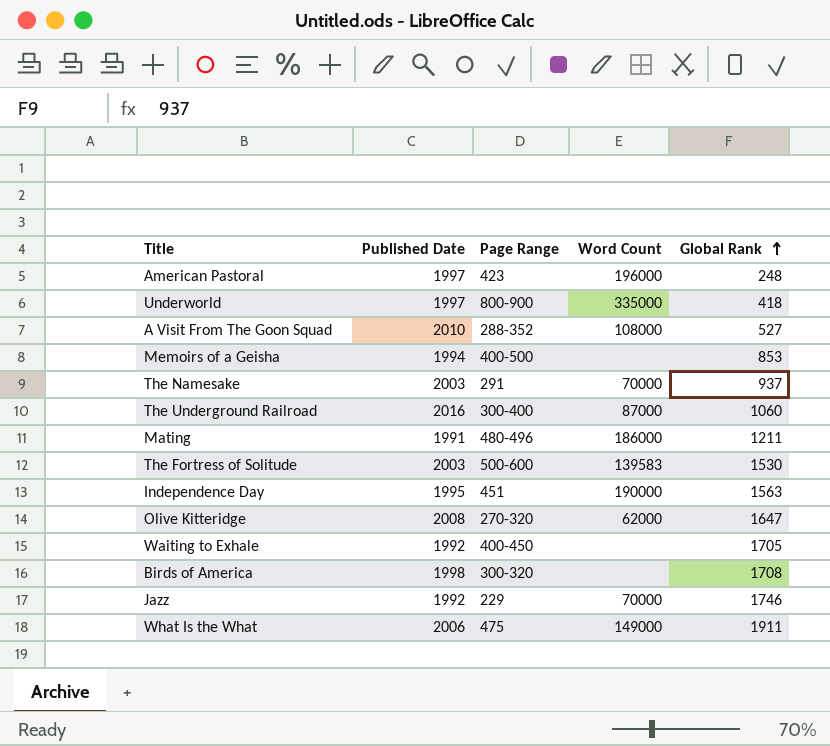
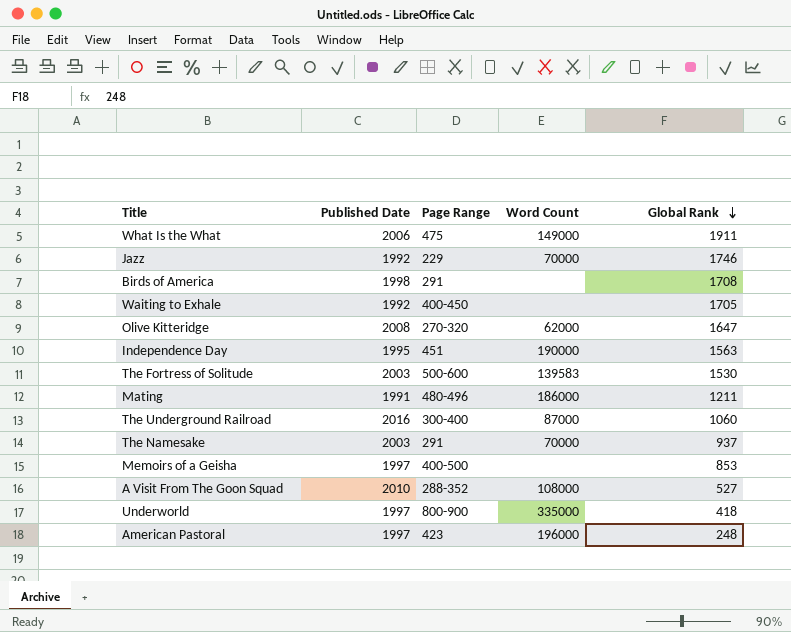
row order: Global Rank ascending -> Global Rank descending
Birds of America | Page Range: 300-320 -> 291
Memoirs of a Geisha | Published Date: 1994 -> 1997

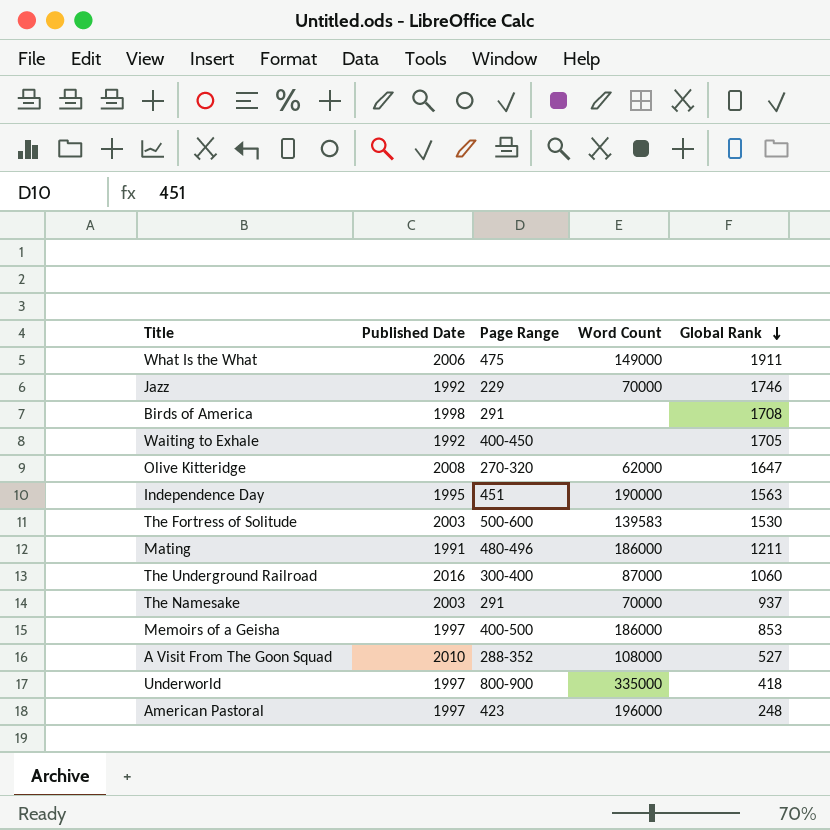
Memoirs of a Geisha | Word Count: none -> 186000

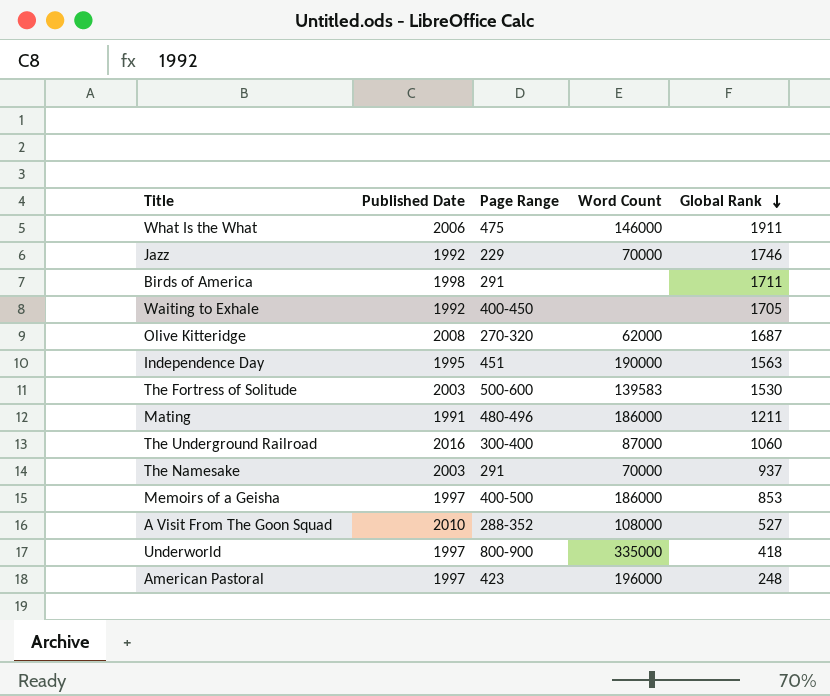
What Is the What | Word Count: 149000 -> 146000
Birds of America | Global Rank: 1708 -> 1711
Olive Kitteridge | Global Rank: 1647 -> 1687

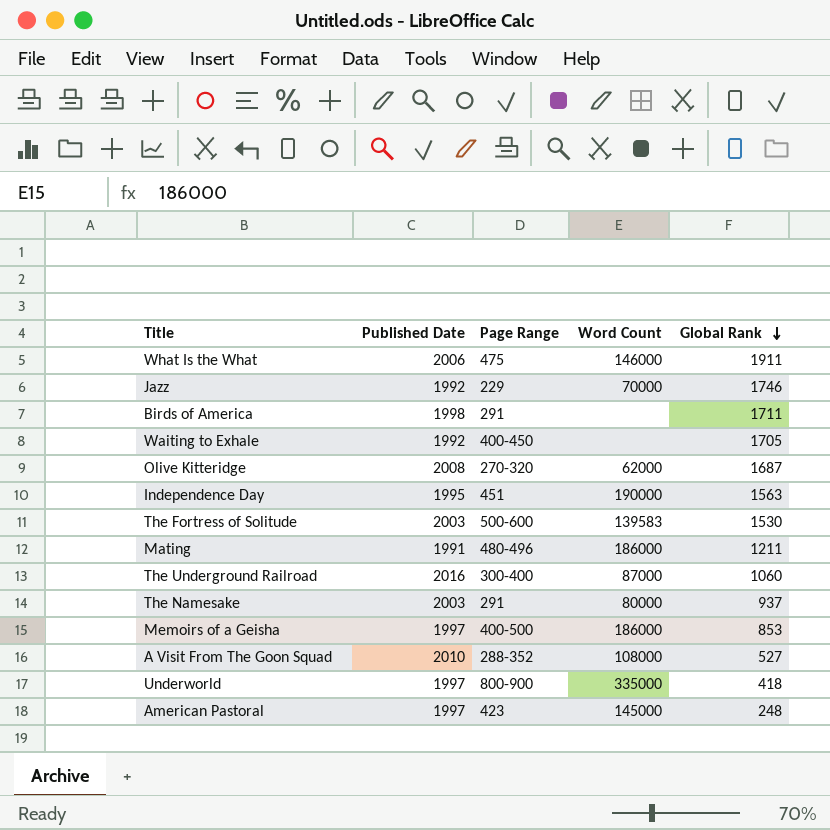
The Namesake | Word Count: 70000 -> 80000
American Pastoral | Word Count: 196000 -> 145000

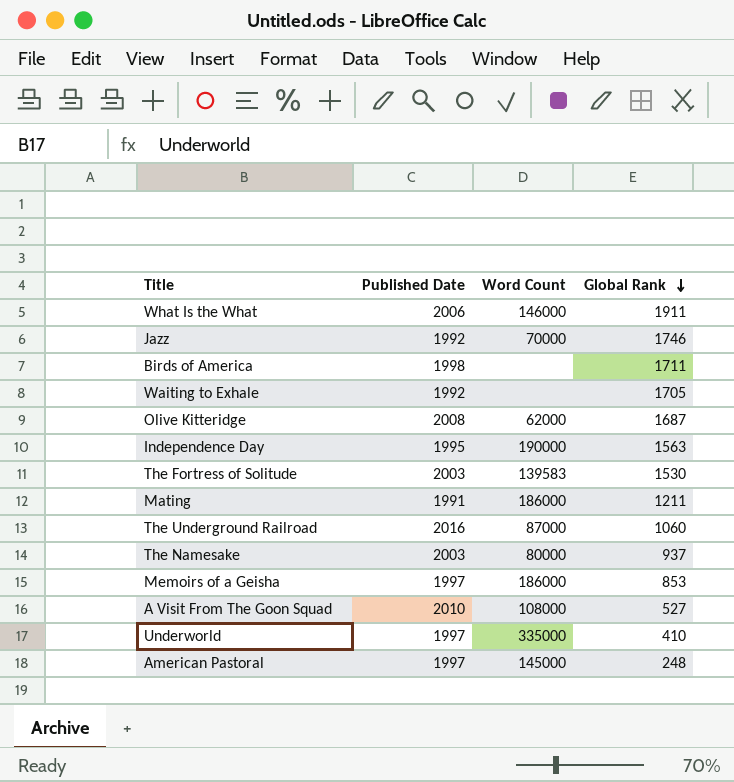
column Page Range | position: 3 -> none
Underworld | Global Rank: 418 -> 410

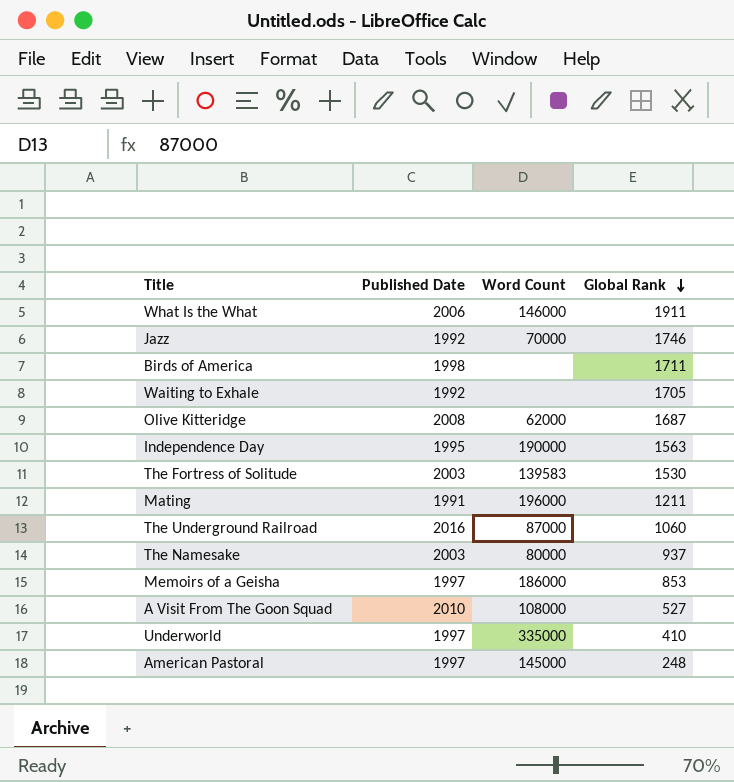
Mating | Word Count: 186000 -> 196000

